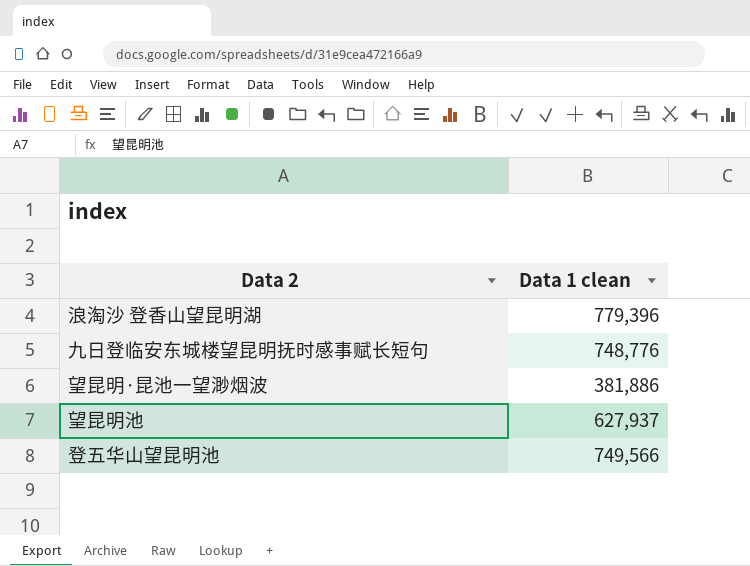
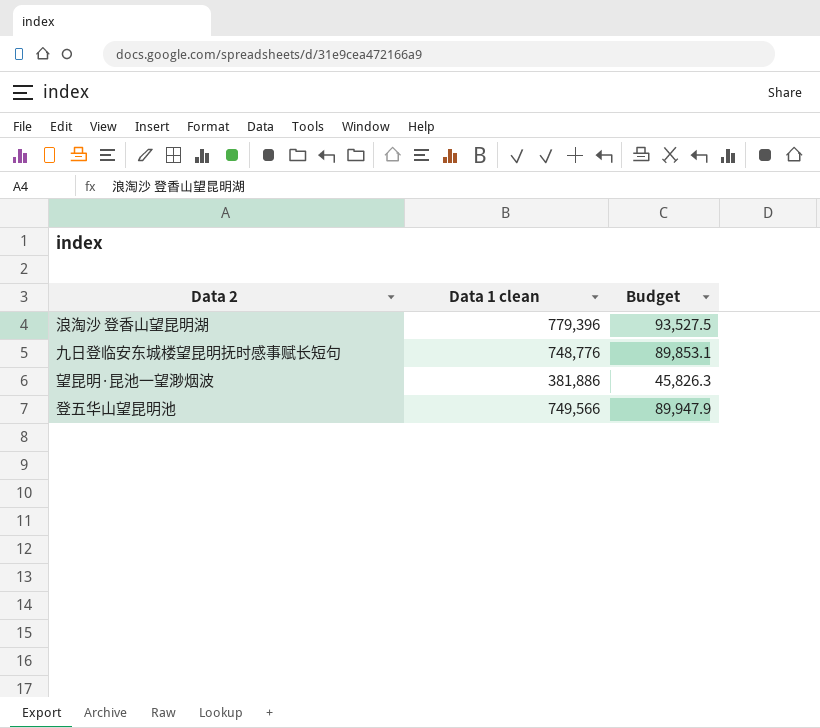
column Budget | formula: none -> [Data 1 clean] * 0.12
row 望昆明池: 627,937 -> none

